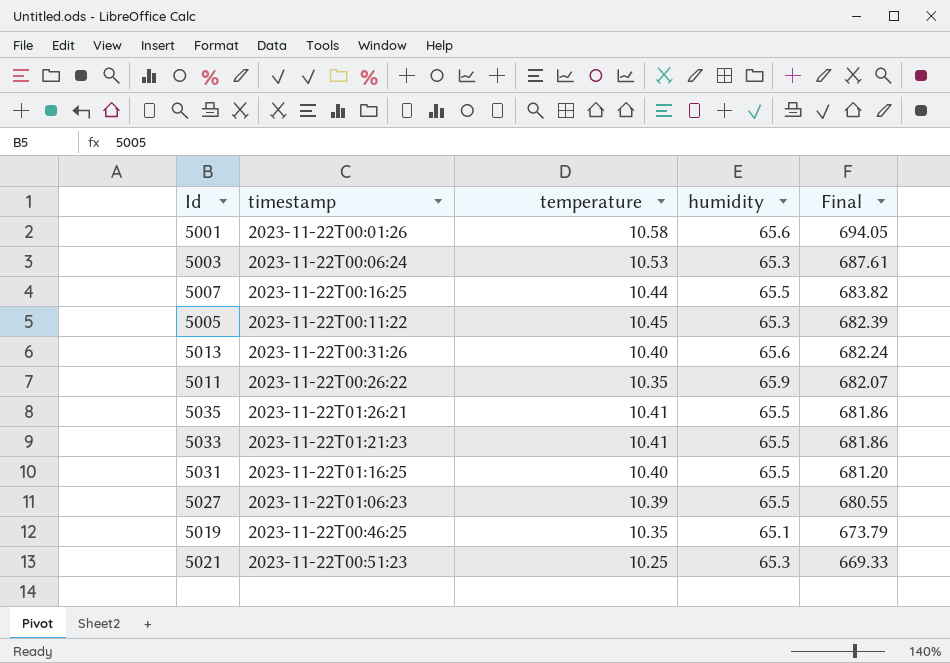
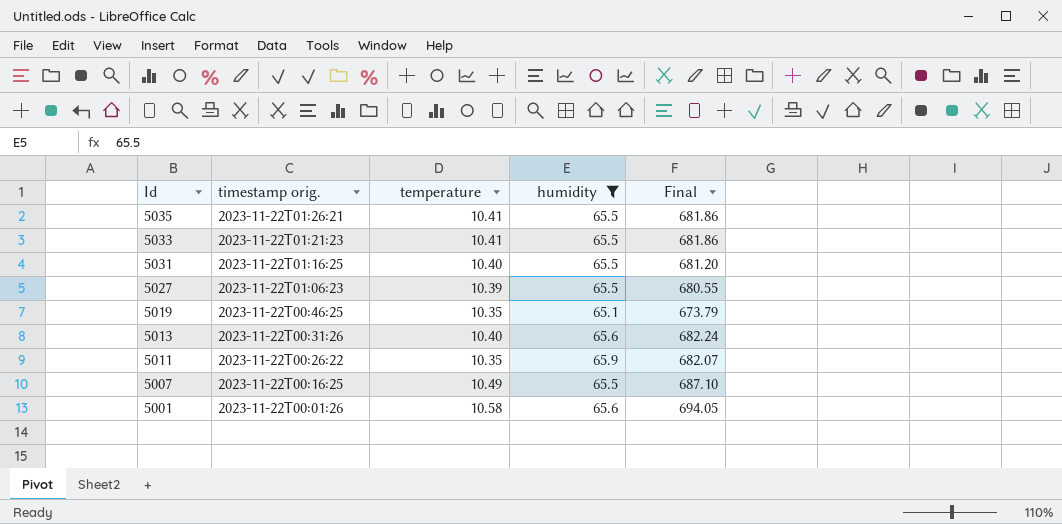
filter: none -> humidity != 65.3
row order: Final descending -> Id descending
column name: timestamp -> timestamp orig.
5007 | temperature: 10.44 -> 10.49
5007 | Final: 683.82 -> 687.10

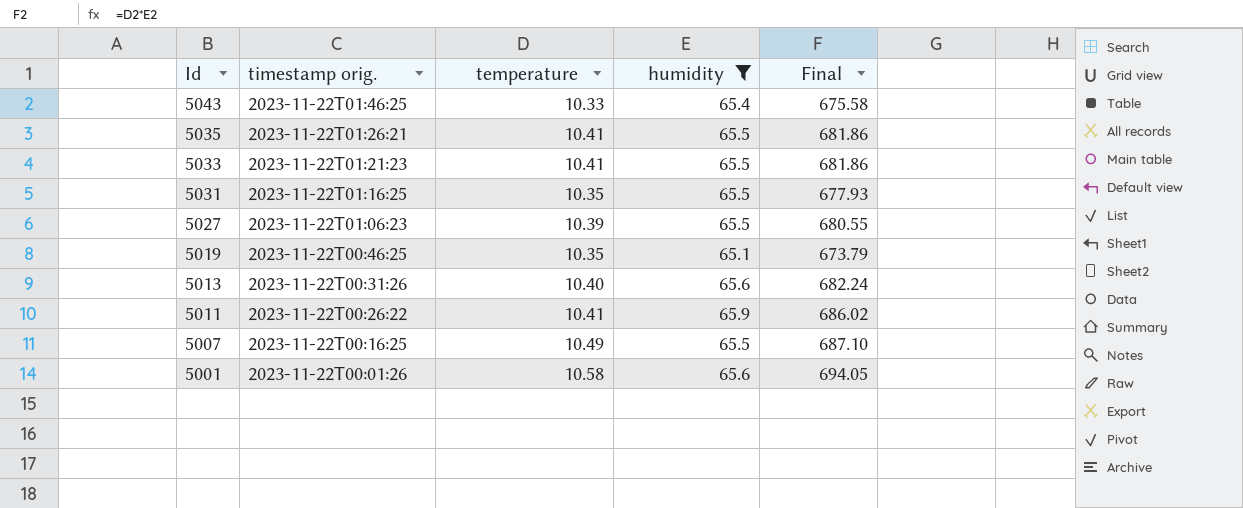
row 5043: none -> 2023-11-22T01:46:25 | 10.33 | 65.4 | 675.58
5031 | temperature: 10.40 -> 10.35
5031 | Final: 681.20 -> 677.93
5011 | temperature: 10.35 -> 10.41
5011 | Final: 682.07 -> 686.02

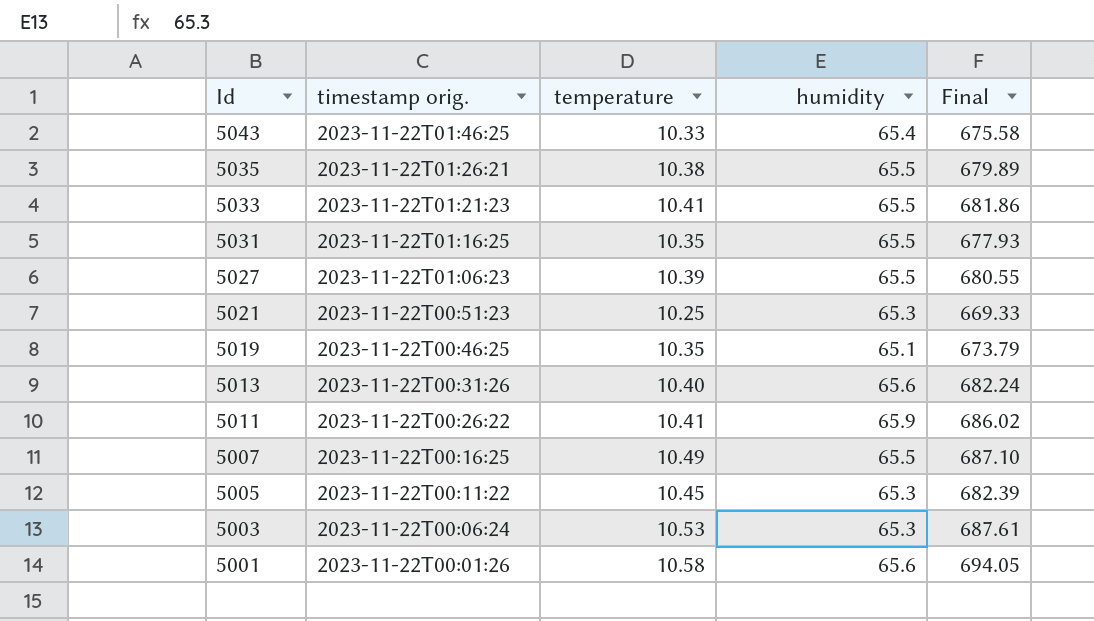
filter: humidity != 65.3 -> none
5035 | temperature: 10.41 -> 10.38
5035 | Final: 681.86 -> 679.89

